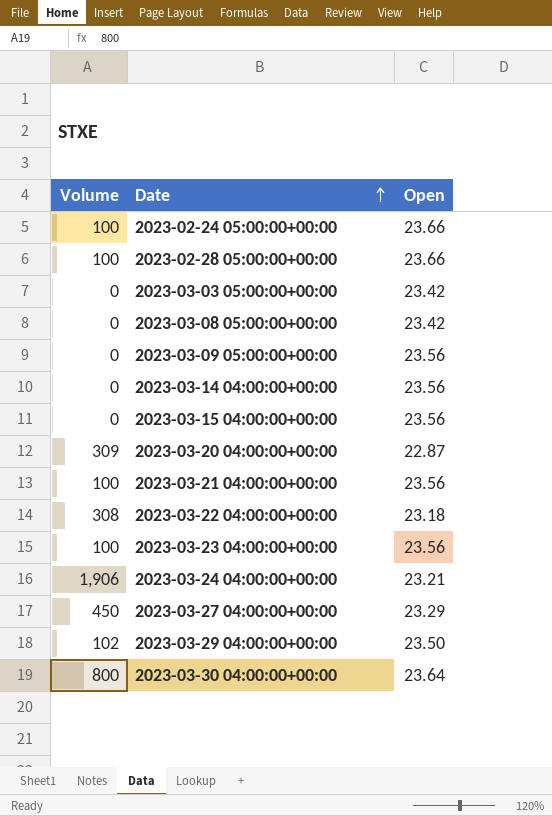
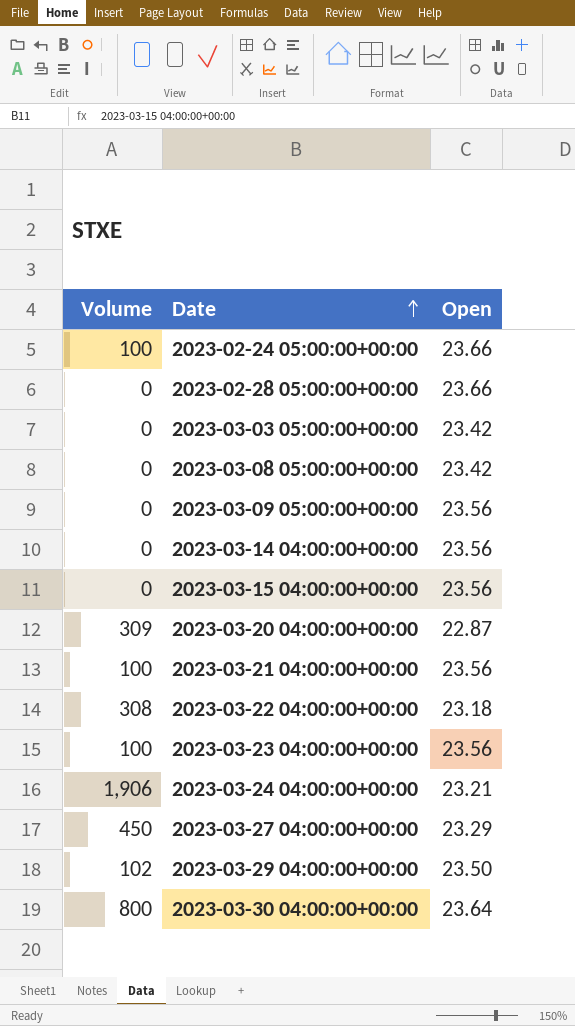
2023-02-28 05:00:00+00:00 | Volume: 100 -> 0

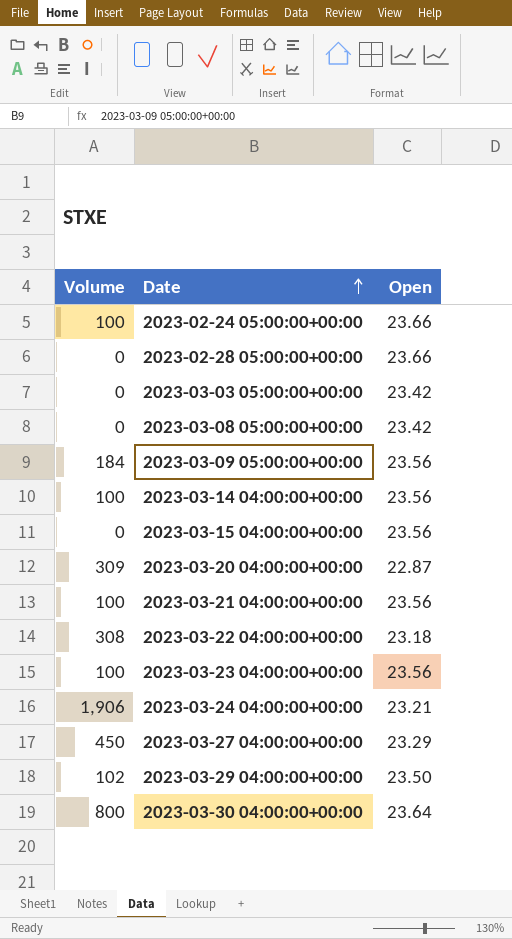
2023-03-09 05:00:00+00:00 | Volume: 0 -> 184
2023-03-14 04:00:00+00:00 | Volume: 0 -> 100

